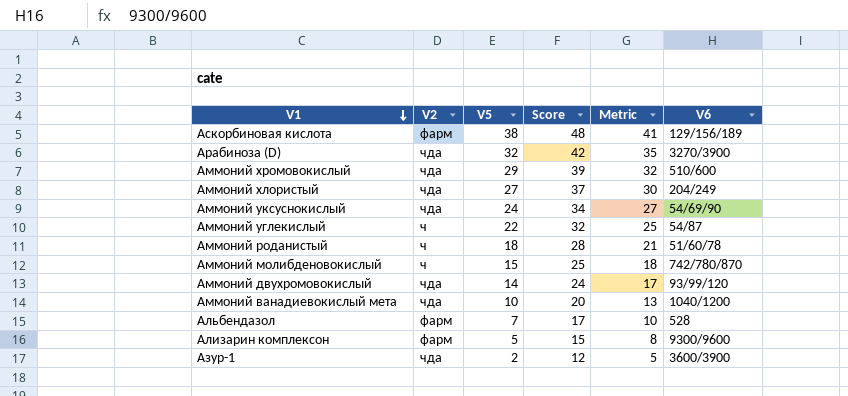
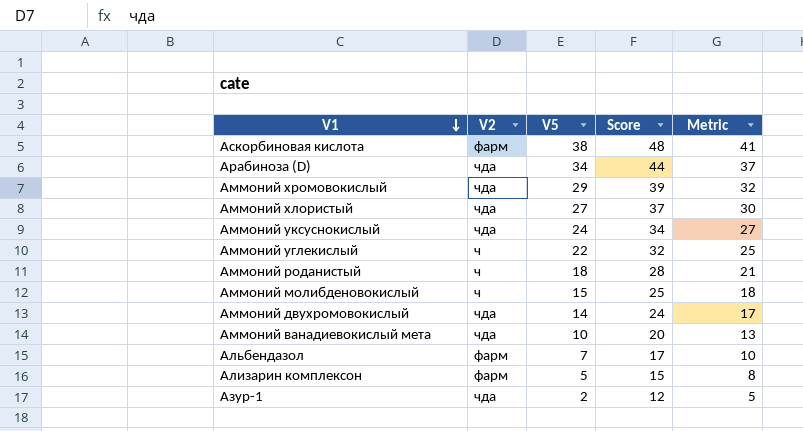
column V6 | position: 6 -> none
Арабиноза (D) | V5: 32 -> 34
Арабиноза (D) | Score: 42 -> 44
Арабиноза (D) | Metric: 35 -> 37

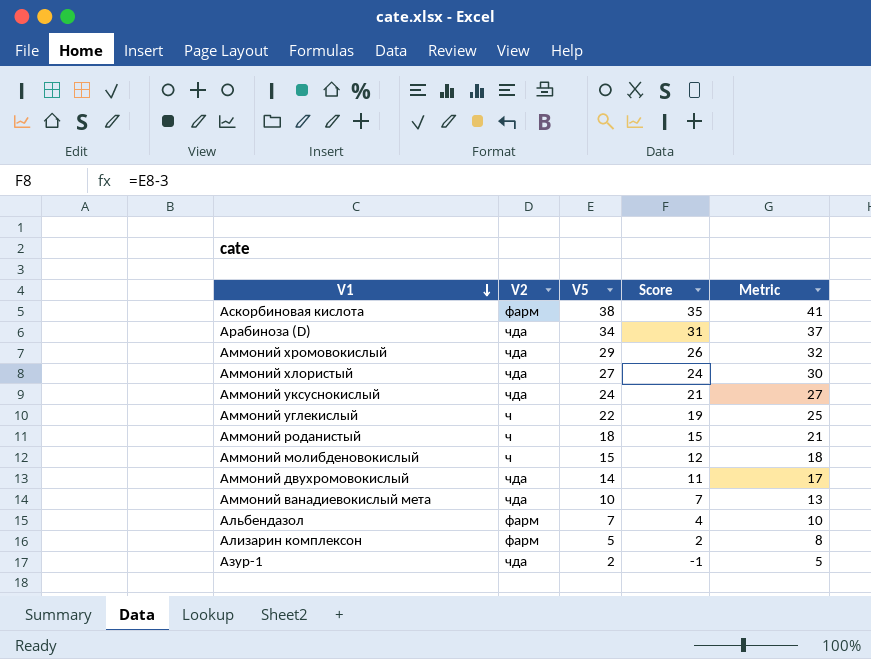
column Score | formula: [V5] + 10 -> [V5] - 3

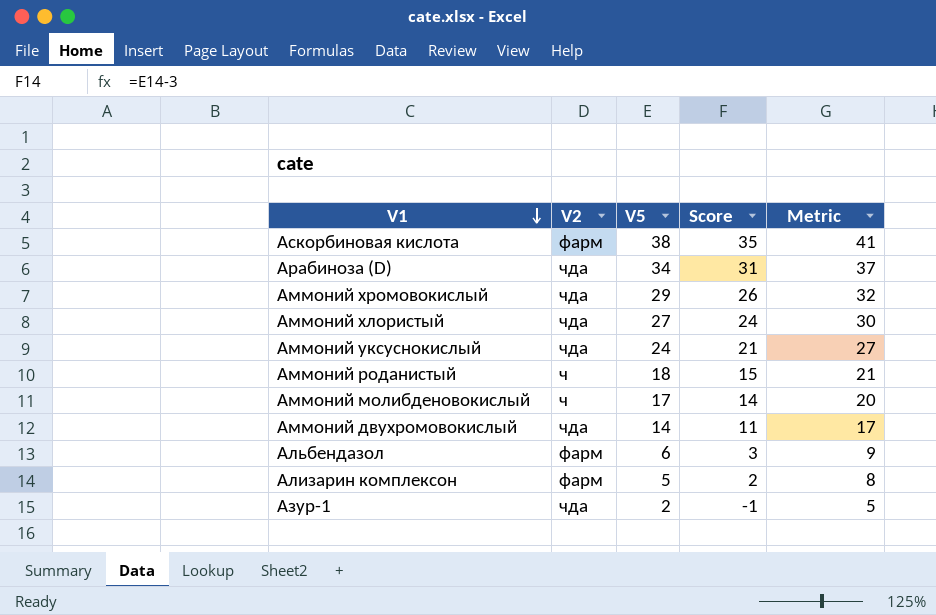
row Аммоний углекислый: ч | 22 | 19 | 25 -> none
row Аммоний ванадиевокислый мета: чда | 10 | 7 | 13 -> none
Аммоний молибденовокислый | V5: 15 -> 17
Аммоний молибденовокислый | Score: 12 -> 14
Аммоний молибденовокислый | Metric: 18 -> 20
Альбендазол | V5: 7 -> 6
Альбендазол | Score: 4 -> 3
Альбендазол | Metric: 10 -> 9

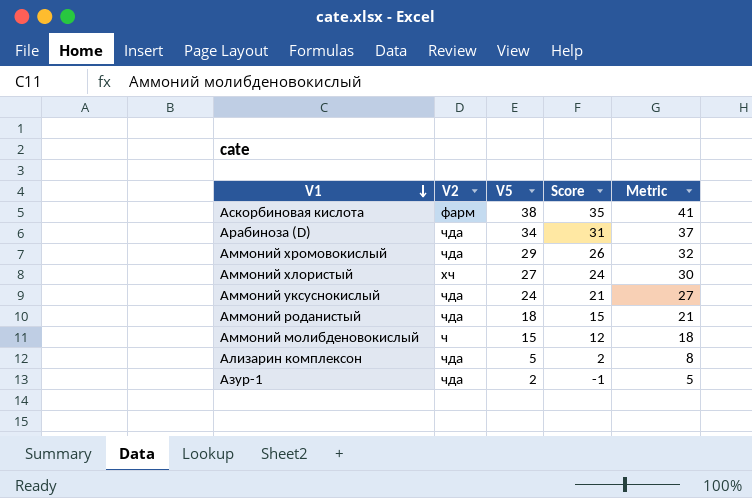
row Аммоний двухромовокислый: чда | 14 | 11 | 17 -> none
row Альбендазол: фарм | 6 | 3 | 9 -> none
Аммоний хлористый | V2: чда -> хч
Аммоний роданистый | V2: ч -> чда
Аммоний молибденовокислый | V5: 17 -> 15
Аммоний молибденовокислый | Score: 14 -> 12
Аммоний молибденовокислый | Metric: 20 -> 18
Ализарин комплексон | V2: фарм -> чда

